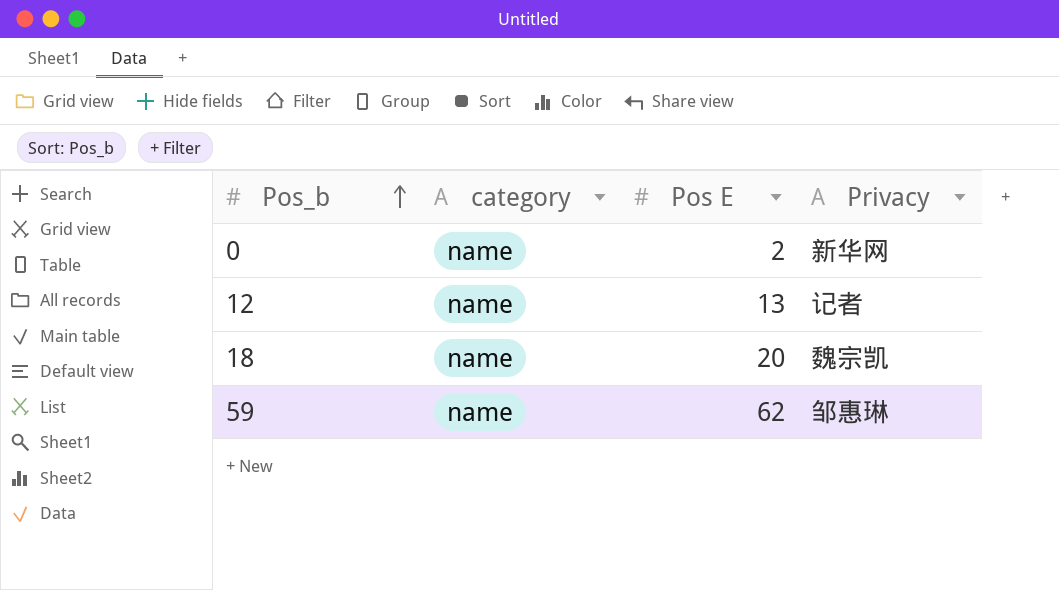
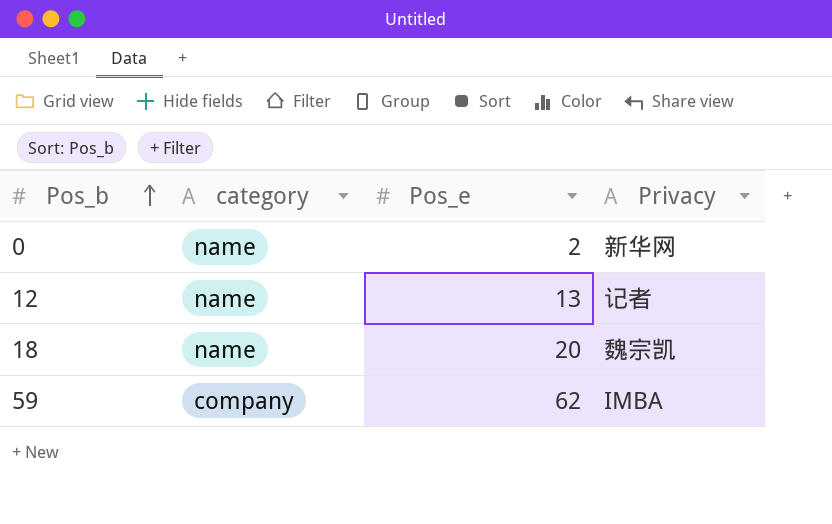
column name: Pos E -> Pos_e
59 | category: name -> company
59 | Privacy: 邹惠琳 -> IMBA

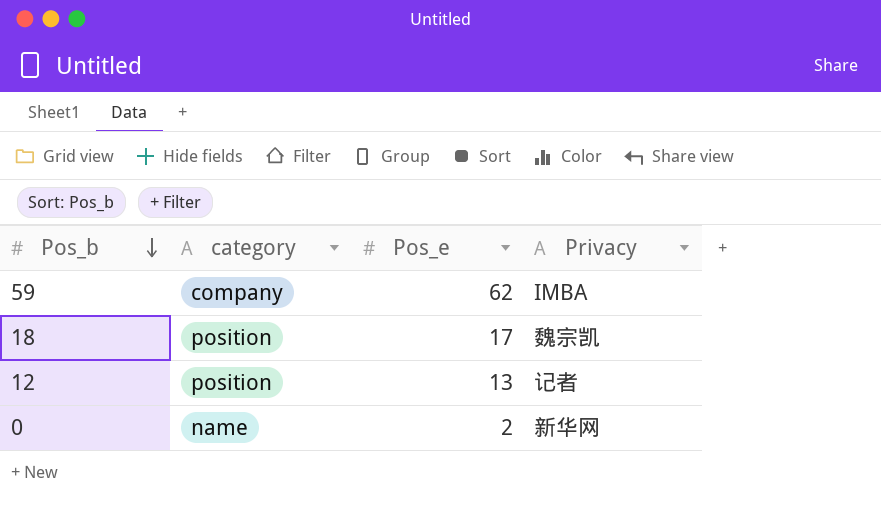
row order: Pos_b ascending -> Pos_b descending
18 | category: name -> position
18 | Pos_e: 20 -> 17
12 | category: name -> position

